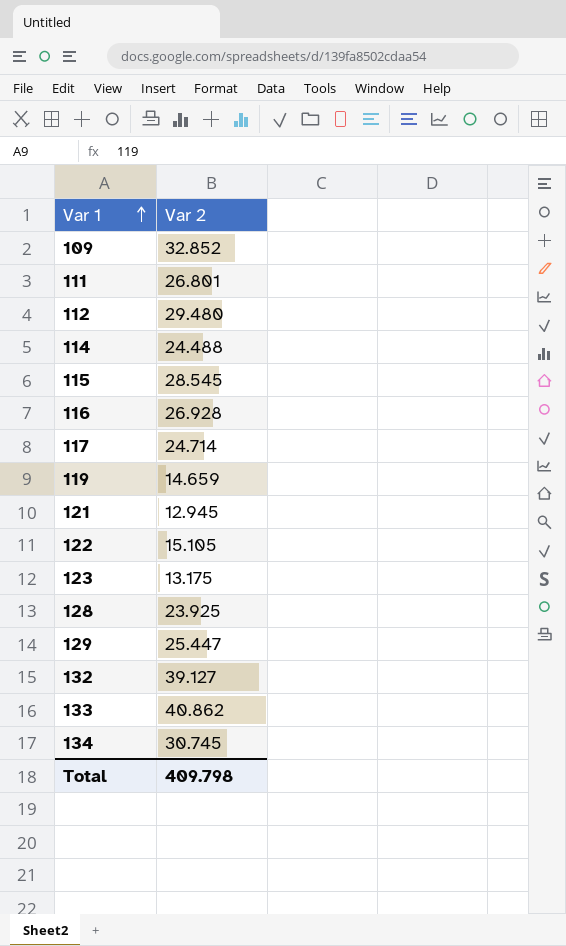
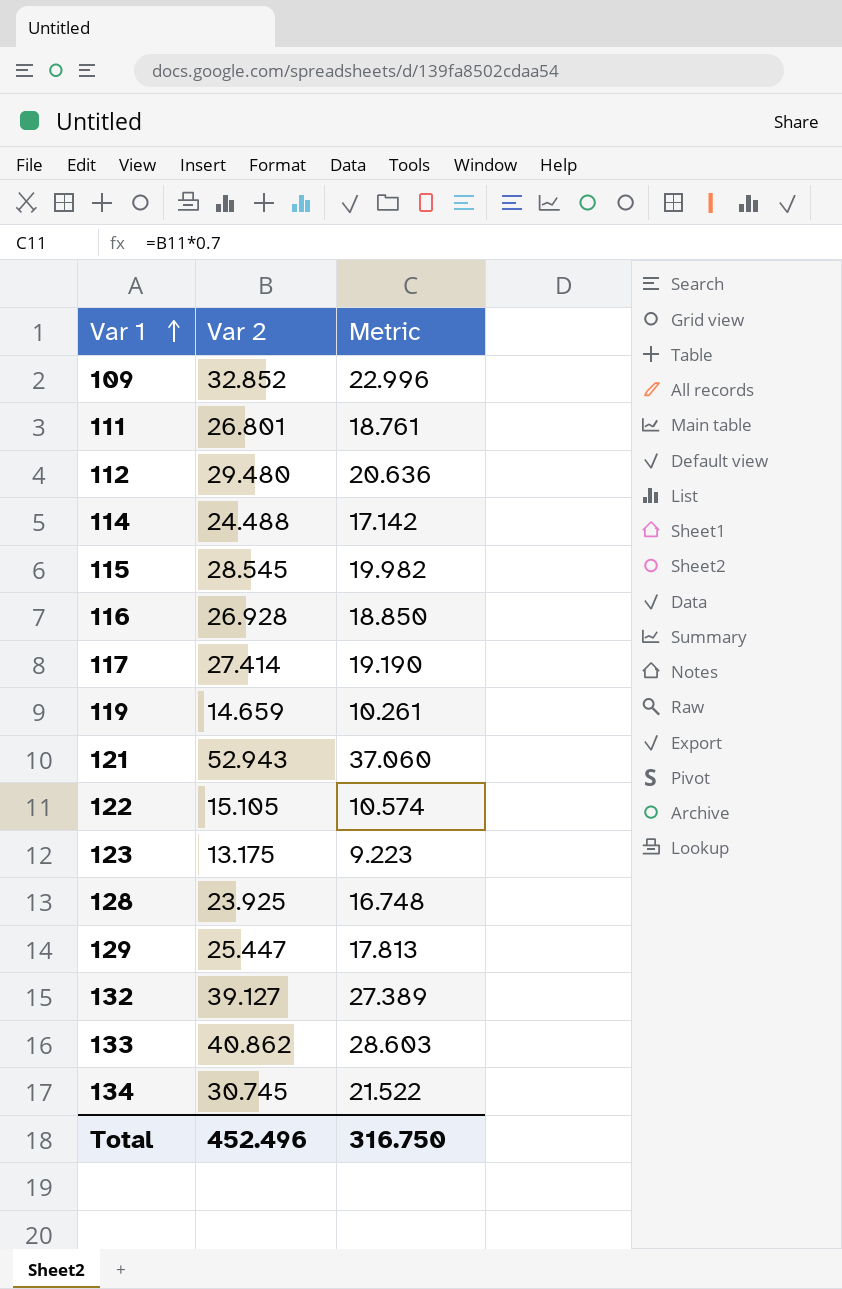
column Metric | formula: none -> [Var 2] * 0.7
117 | Var 2: 24.714 -> 27.414
121 | Var 2: 12.945 -> 52.943
Total | Var 2: 409.798 -> 452.496

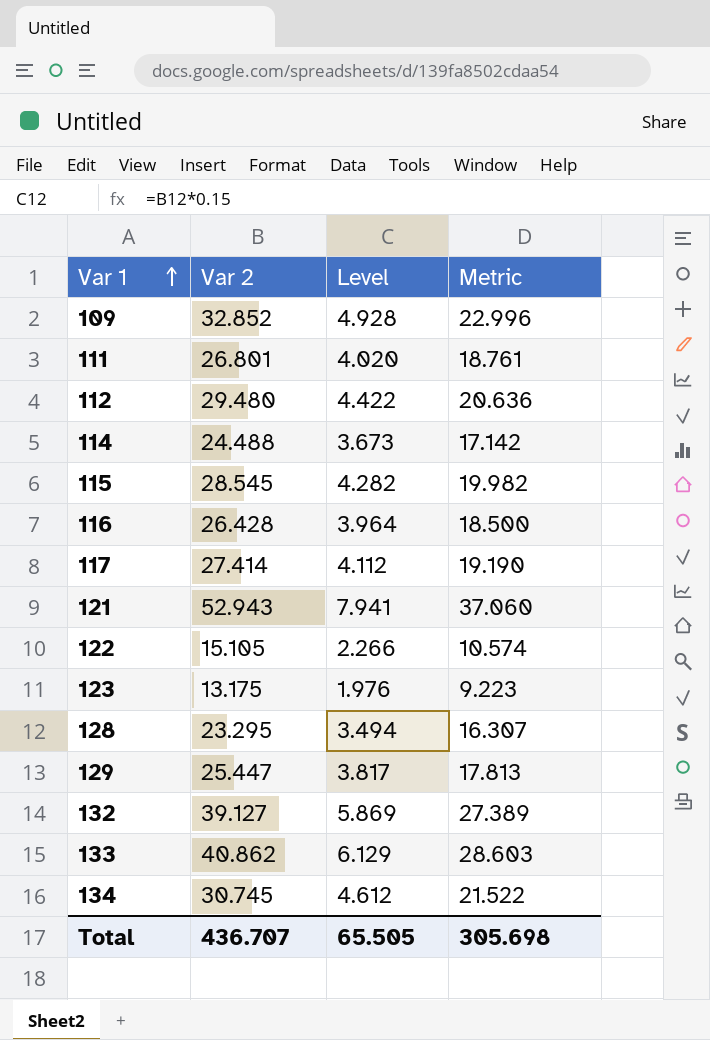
column Level | formula: none -> [Var 2] * 0.15
row 119: 14.659 | 10.261 -> none
116 | Var 2: 26.928 -> 26.428
116 | Metric: 18.850 -> 18.500
128 | Var 2: 23.925 -> 23.295
128 | Metric: 16.748 -> 16.307
Total | Var 2: 452.496 -> 436.707
Total | Metric: 316.750 -> 305.698

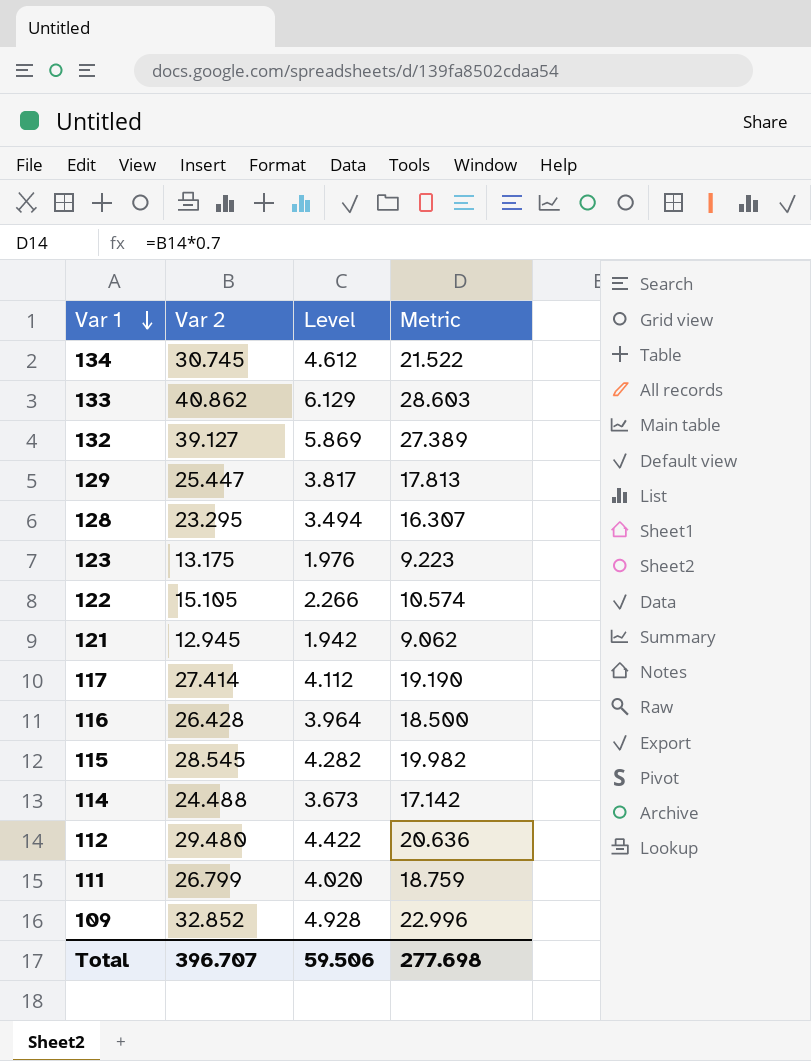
row order: Var 1 ascending -> Var 1 descending
121 | Var 2: 52.943 -> 12.945
121 | Level: 7.941 -> 1.942
121 | Metric: 37.060 -> 9.062
111 | Var 2: 26.801 -> 26.799
111 | Metric: 18.761 -> 18.759
Total | Var 2: 436.707 -> 396.707
Total | Level: 65.505 -> 59.506
Total | Metric: 305.698 -> 277.698

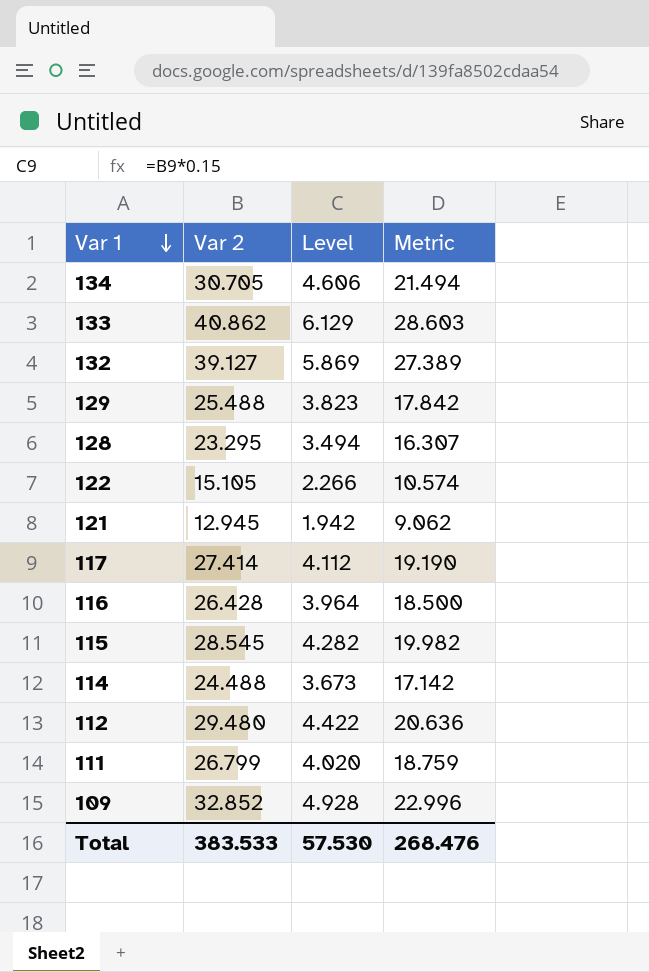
row 123: 13.175 | 1.976 | 9.223 -> none
134 | Var 2: 30.745 -> 30.705
134 | Level: 4.612 -> 4.606
134 | Metric: 21.522 -> 21.494
129 | Var 2: 25.447 -> 25.488
129 | Level: 3.817 -> 3.823
129 | Metric: 17.813 -> 17.842
Total | Var 2: 396.707 -> 383.533
Total | Level: 59.506 -> 57.530
Total | Metric: 277.698 -> 268.476

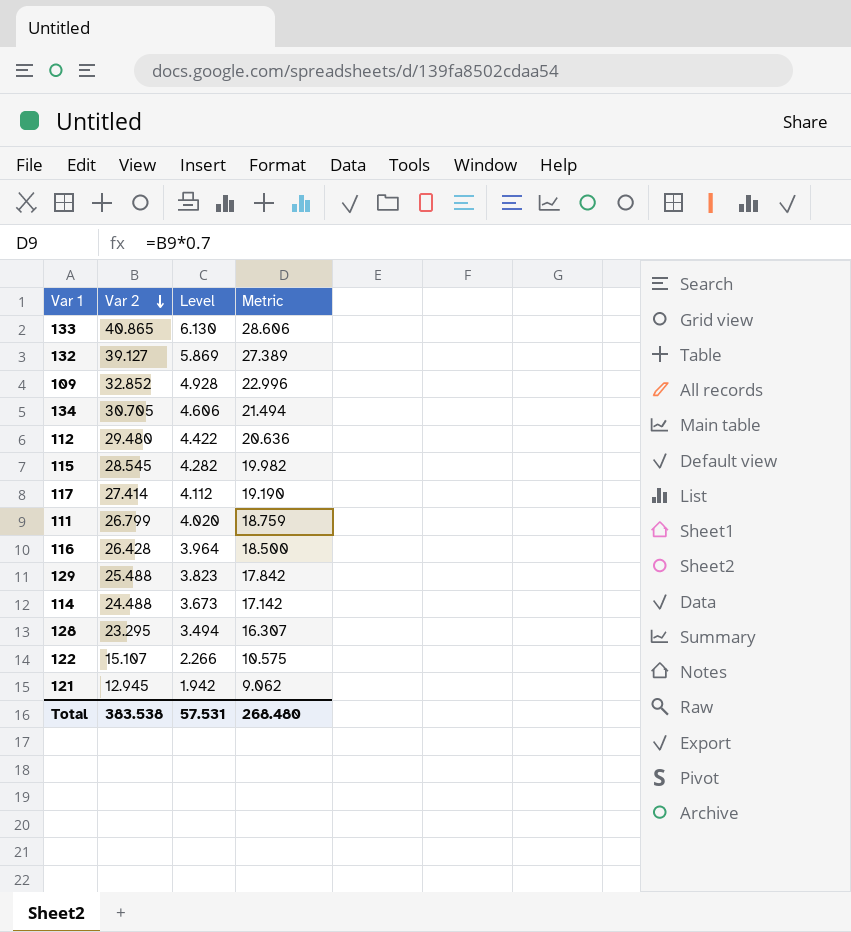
row order: Var 1 descending -> Var 2 descending
133 | Var 2: 40.862 -> 40.865
133 | Level: 6.129 -> 6.130
133 | Metric: 28.603 -> 28.606
122 | Var 2: 15.105 -> 15.107
122 | Metric: 10.574 -> 10.575
Total | Var 2: 383.533 -> 383.538
Total | Level: 57.530 -> 57.531
Total | Metric: 268.476 -> 268.480

